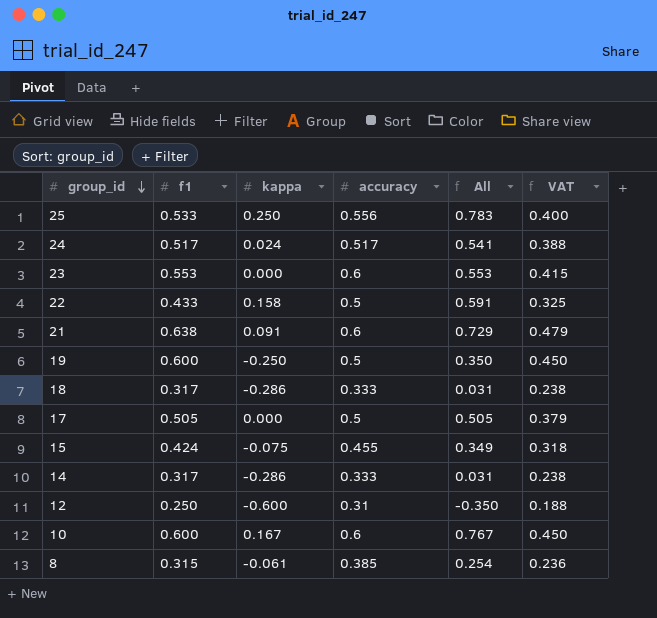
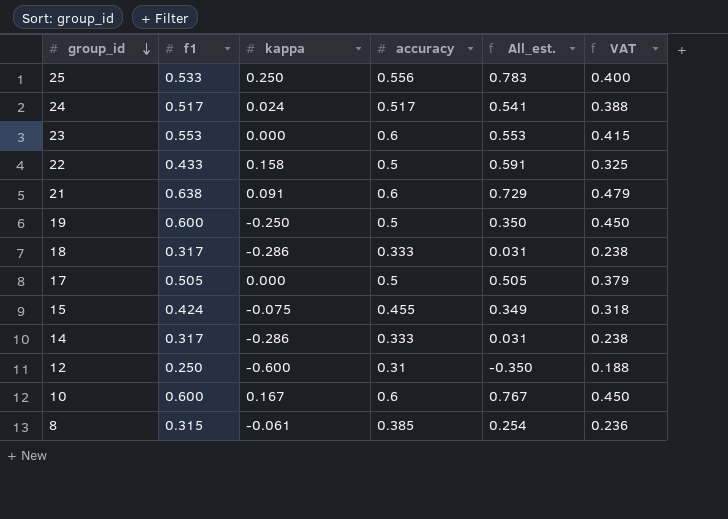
column name: All -> All_est.

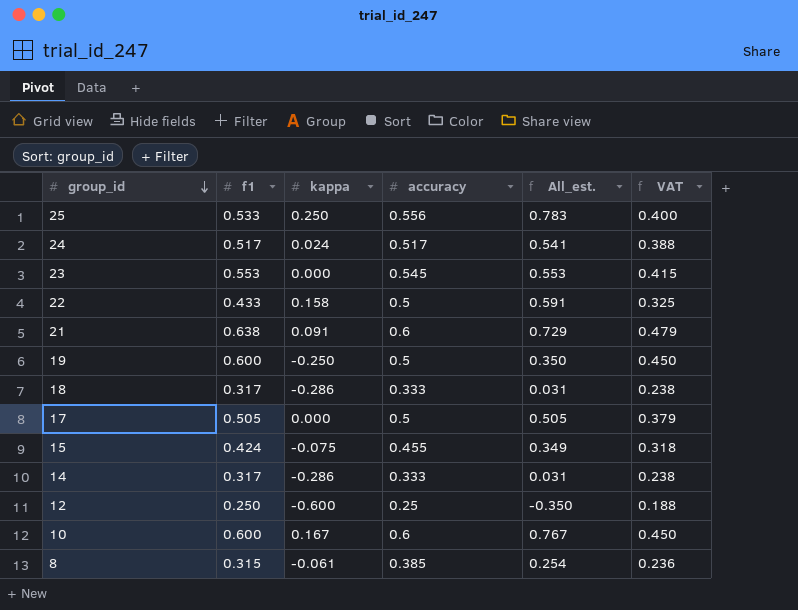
23 | accuracy: 0.6 -> 0.545
12 | accuracy: 0.31 -> 0.25

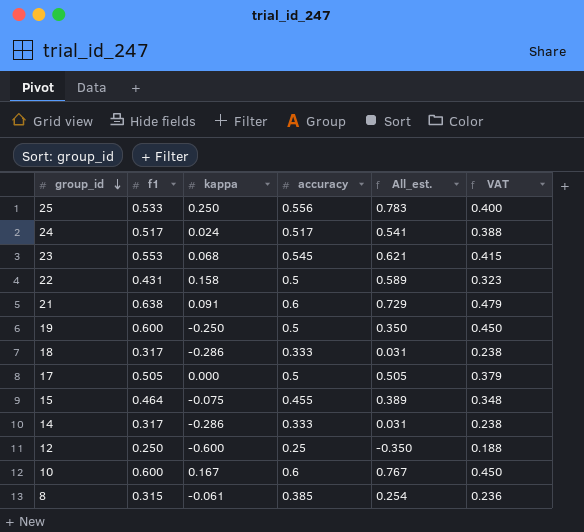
23 | kappa: 0.000 -> 0.068
23 | All_est.: 0.553 -> 0.621
22 | f1: 0.433 -> 0.431
22 | All_est.: 0.591 -> 0.589
22 | VAT: 0.325 -> 0.323
15 | f1: 0.424 -> 0.464
15 | All_est.: 0.349 -> 0.389
15 | VAT: 0.318 -> 0.348

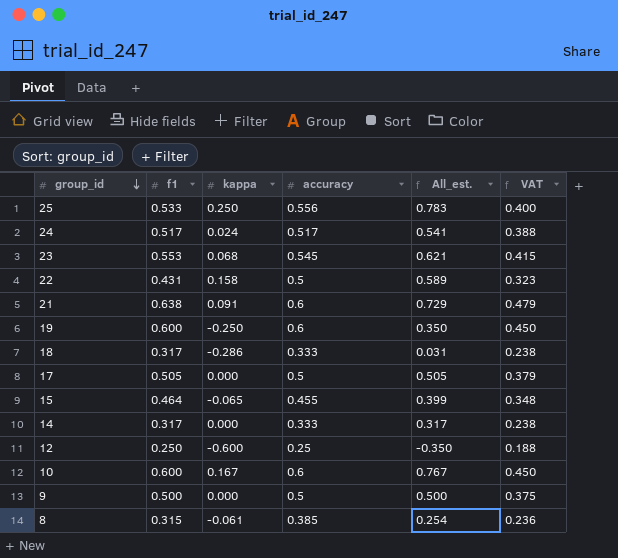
19 | accuracy: 0.5 -> 0.6
15 | kappa: -0.075 -> -0.065
15 | All_est.: 0.389 -> 0.399
14 | kappa: -0.286 -> 0.000
14 | All_est.: 0.031 -> 0.317
row 9: none -> 0.500 | 0.000 | 0.5 | 0.500 | 0.375

